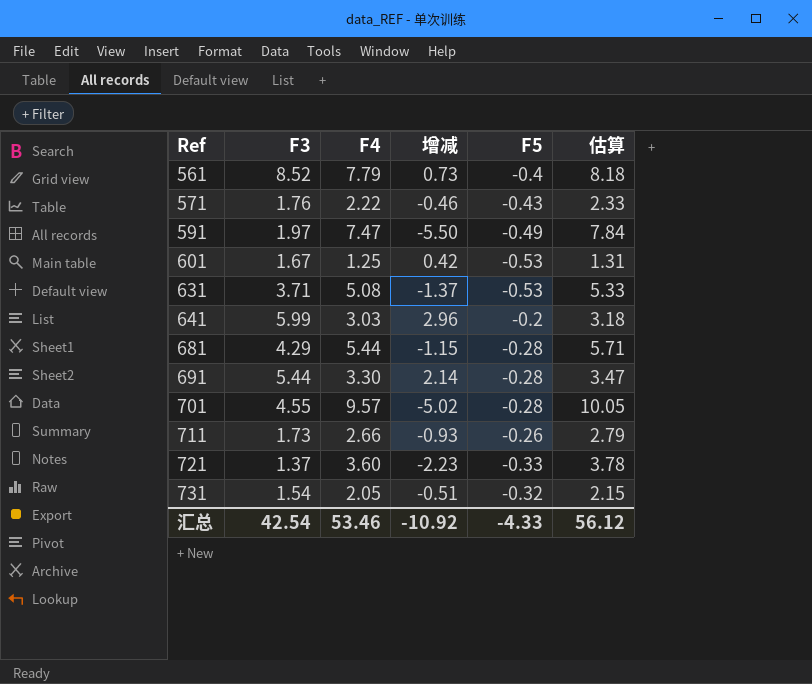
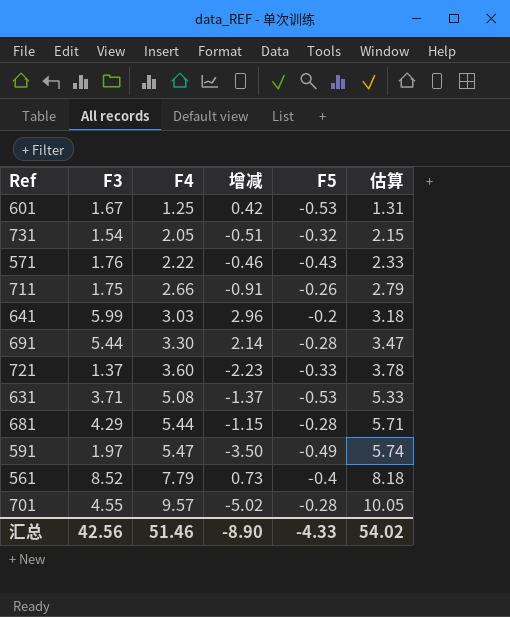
row order: Ref ascending -> F4 ascending
711 | F3: 1.73 -> 1.75
711 | 增减: -0.93 -> -0.91
591 | F4: 7.47 -> 5.47
591 | 增减: -5.50 -> -3.50
591 | 估算: 7.84 -> 5.74
汇总 | F3: 42.54 -> 42.56
汇总 | F4: 53.46 -> 51.46
汇总 | 增减: -10.92 -> -8.90
汇总 | 估算: 56.12 -> 54.02

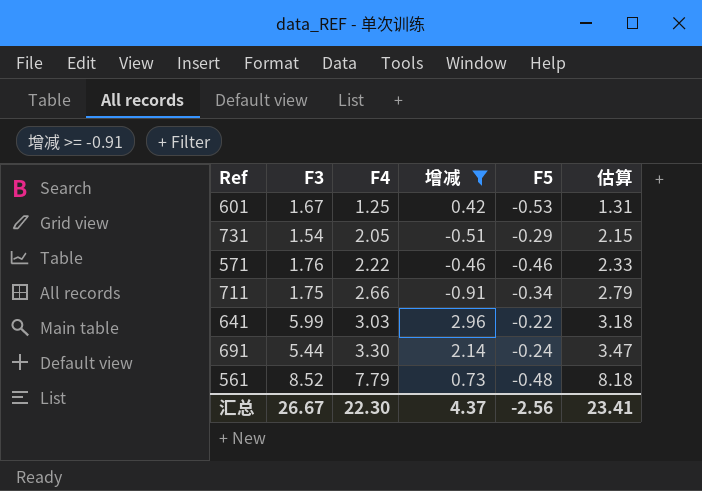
filter: none -> 增减 >= -0.91
731 | F5: -0.32 -> -0.29
571 | F5: -0.43 -> -0.46
711 | F5: -0.26 -> -0.34
641 | F5: -0.2 -> -0.22
691 | F5: -0.28 -> -0.24
561 | F5: -0.4 -> -0.48
汇总 | F3: 42.56 -> 26.67
汇总 | F4: 51.46 -> 22.30
汇总 | 增减: -8.90 -> 4.37
汇总 | F5: -4.33 -> -2.56
汇总 | 估算: 54.02 -> 23.41

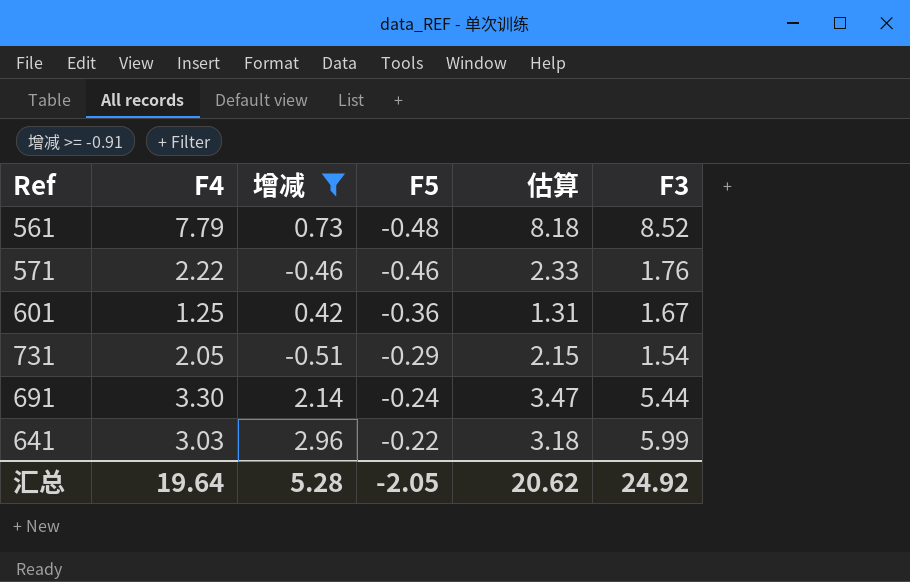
row order: F4 ascending -> F5 ascending
column F3 | position: 2 -> 6
row 711: 1.75 | 2.66 | -0.91 | -0.34 | 2.79 -> none
601 | F5: -0.53 -> -0.36
汇总 | F4: 22.30 -> 19.64
汇总 | 增减: 4.37 -> 5.28
汇总 | F5: -2.56 -> -2.05
汇总 | 估算: 23.41 -> 20.62
汇总 | F3: 26.67 -> 24.92

